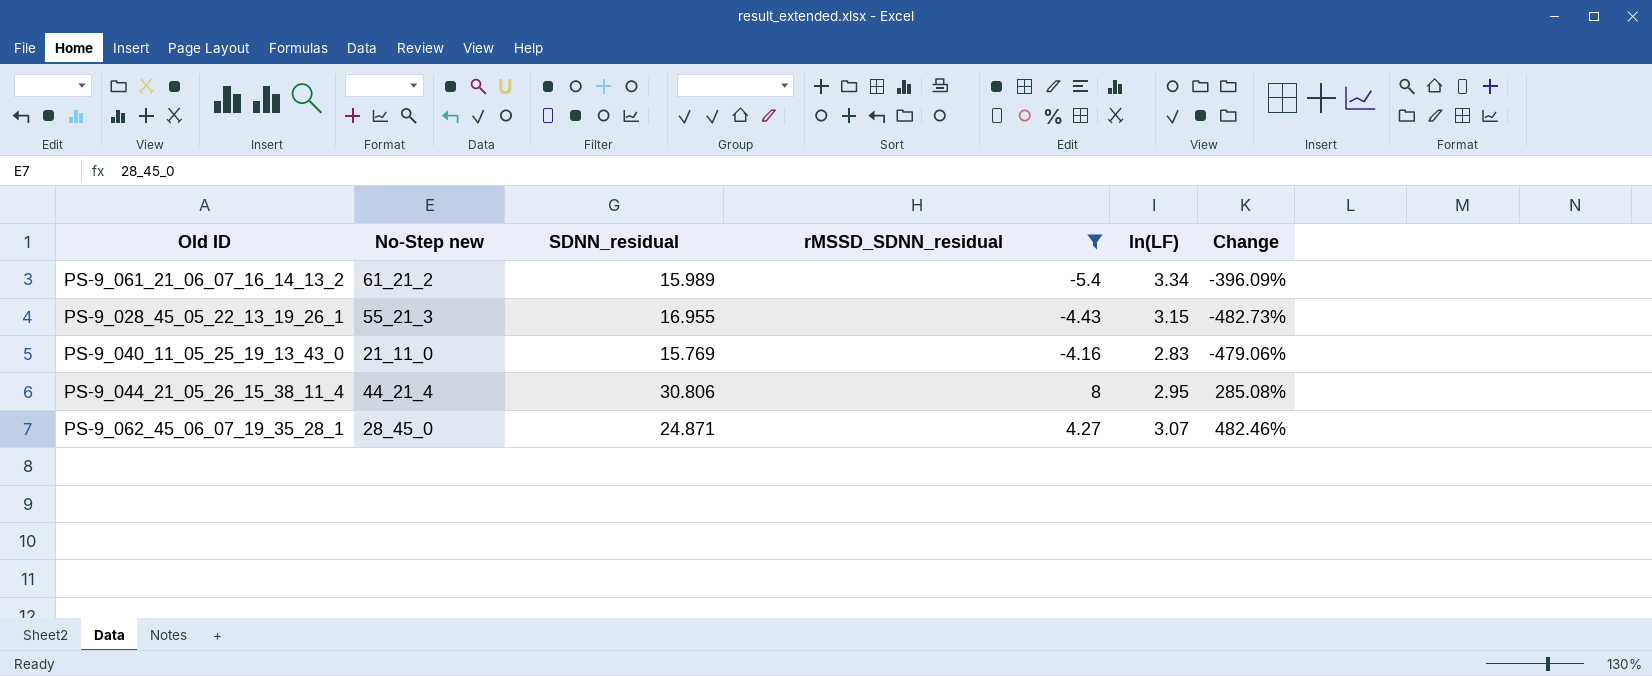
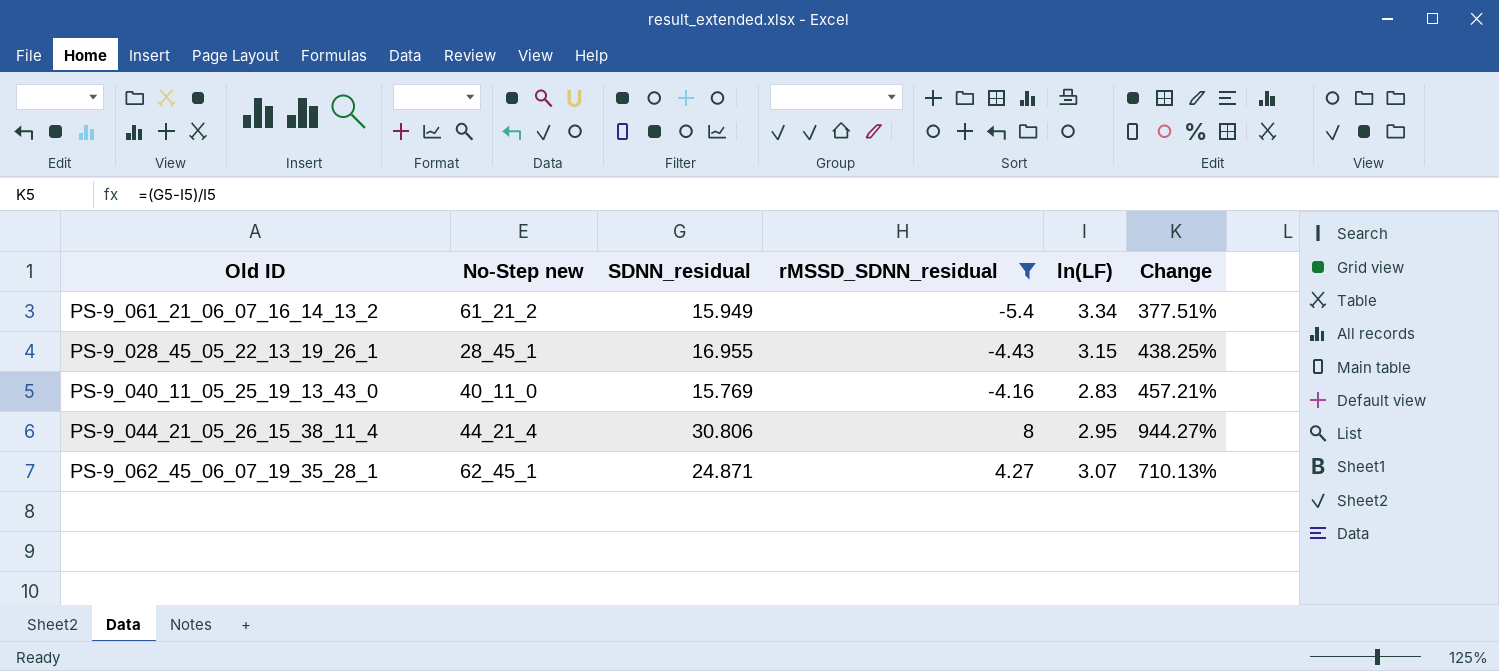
column Change | formula: ([SDNN_residual] - [rMSSD_SDNN_residual]) / [rMSSD_SDNN_residual] -> ([SDNN_residual] - [ln(LF)]) / [ln(LF)]
PS-9_061_21_06_07_16_14_13_2 | SDNN_residual: 15.989 -> 15.949
PS-9_028_45_05_22_13_19_26_1 | No-Step new: 55_21_3 -> 28_45_1
PS-9_040_11_05_25_19_13_43_0 | No-Step new: 21_11_0 -> 40_11_0
PS-9_062_45_06_07_19_35_28_1 | No-Step new: 28_45_0 -> 62_45_1

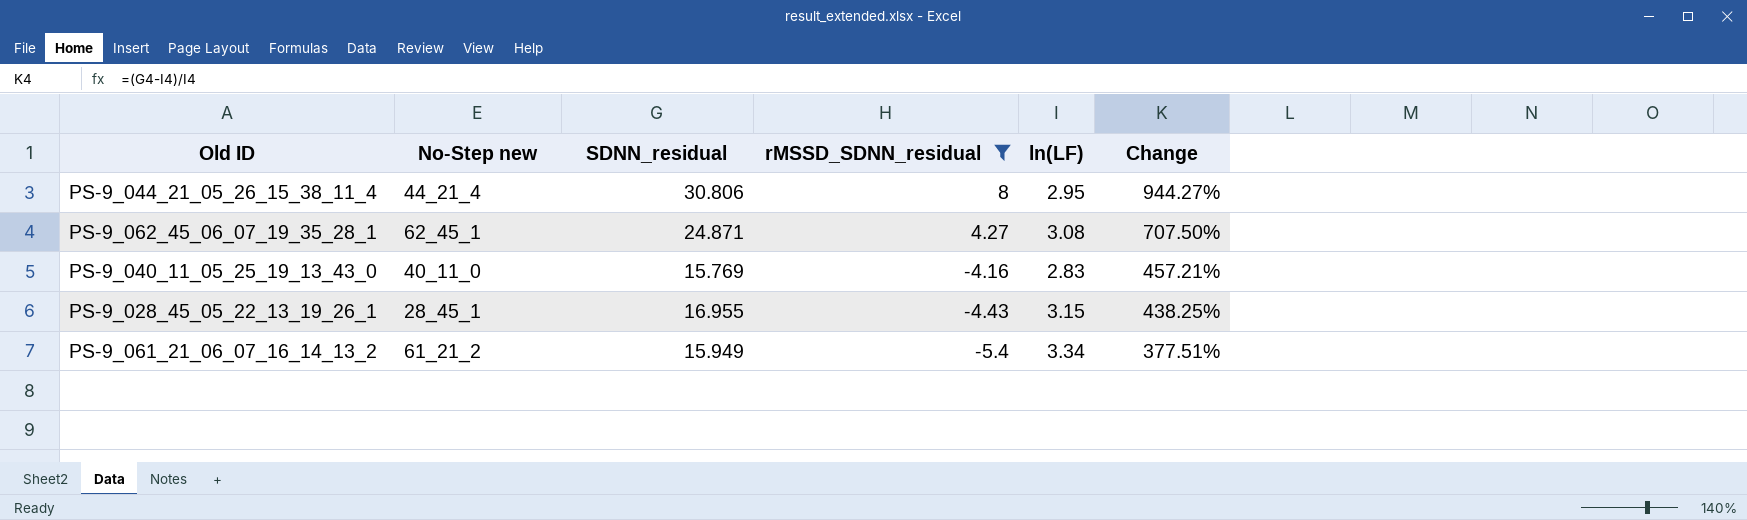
row order: none -> rMSSD_SDNN_residual descending
PS-9_062_45_06_07_19_35_28_1 | ln(LF): 3.07 -> 3.08
PS-9_062_45_06_07_19_35_28_1 | Change: 710.13% -> 707.50%

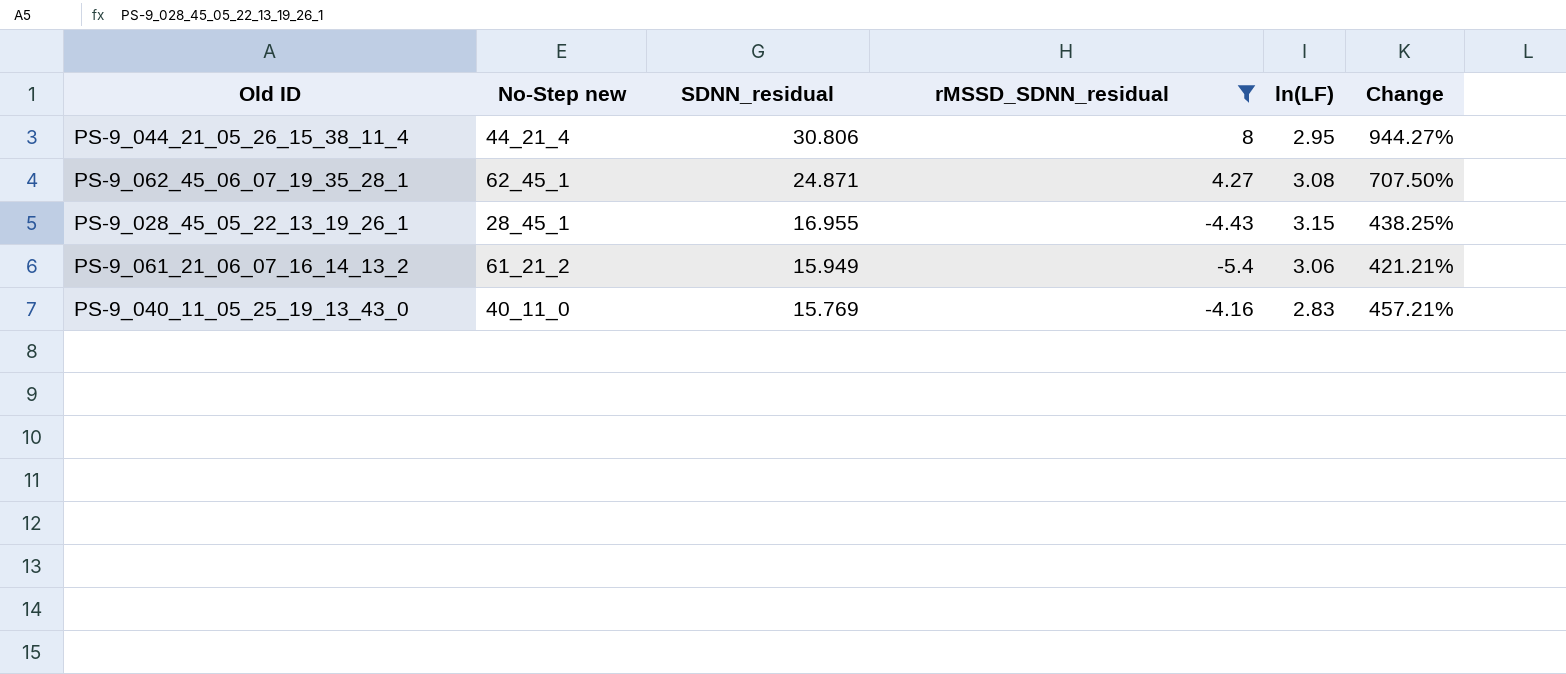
row order: rMSSD_SDNN_residual descending -> SDNN_residual descending
PS-9_061_21_06_07_16_14_13_2 | ln(LF): 3.34 -> 3.06
PS-9_061_21_06_07_16_14_13_2 | Change: 377.51% -> 421.21%

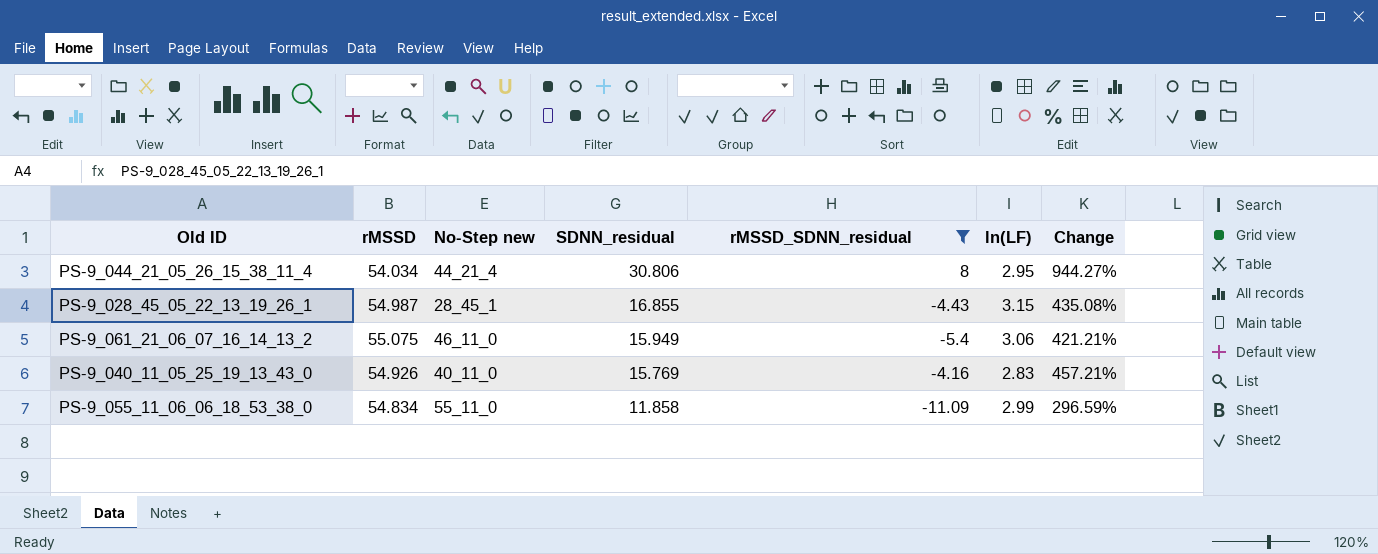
column rMSSD | position: none -> 2
row PS-9_062_45_06_07_19_35_28_1: 62_45_1 | 24.871 | 4.27 | 3.08 | 707.50% -> none
PS-9_028_45_05_22_13_19_26_1 | SDNN_residual: 16.955 -> 16.855
PS-9_028_45_05_22_13_19_26_1 | Change: 438.25% -> 435.08%
PS-9_061_21_06_07_16_14_13_2 | No-Step new: 61_21_2 -> 46_11_0
row PS-9_055_11_06_06_18_53_38_0: none -> 54.834 | 55_11_0 | 11.858 | -11.09 | 2.99 | 296.59%

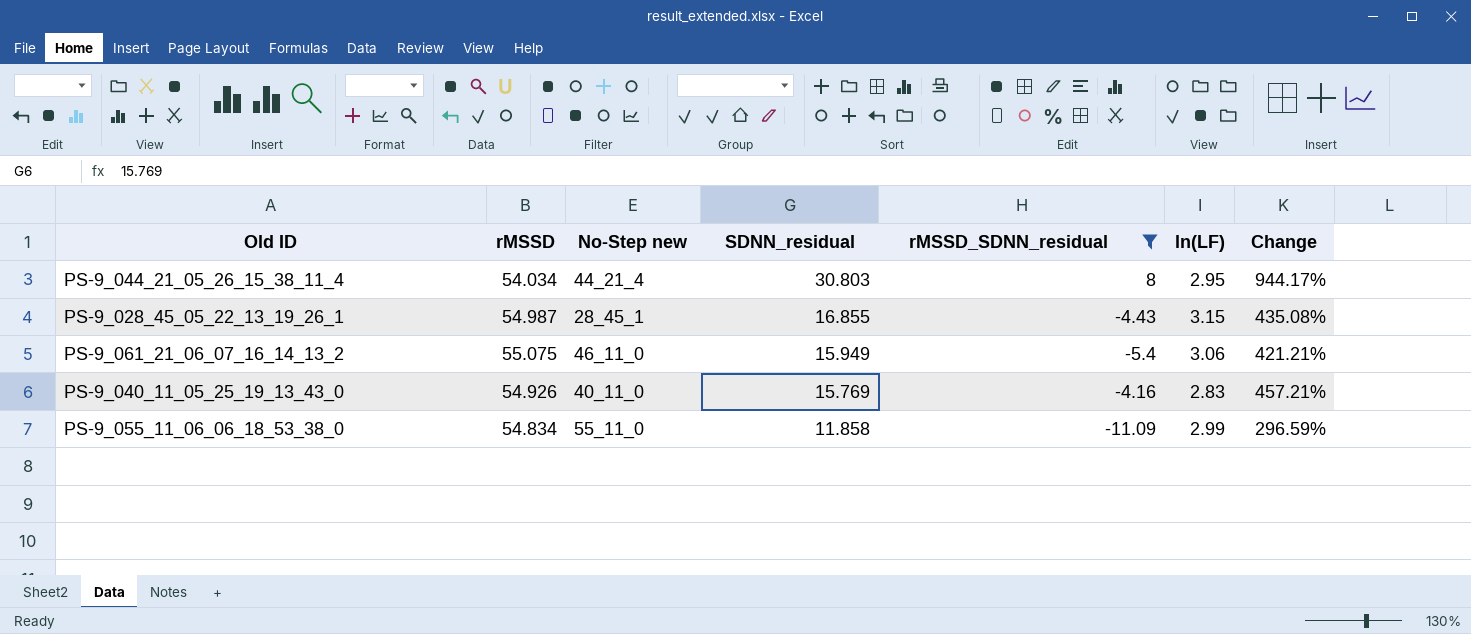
PS-9_044_21_05_26_15_38_11_4 | SDNN_residual: 30.806 -> 30.803
PS-9_044_21_05_26_15_38_11_4 | Change: 944.27% -> 944.17%

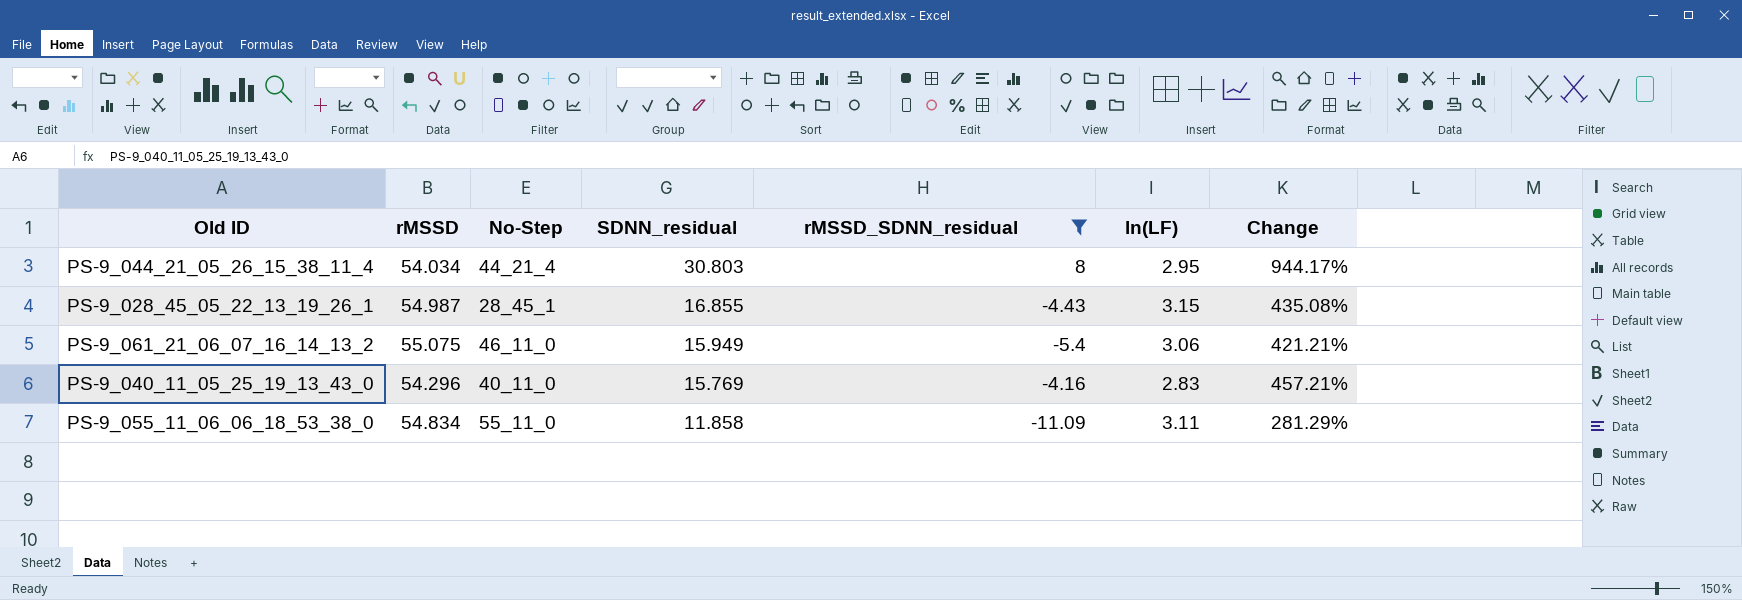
column name: No-Step new -> No-Step
PS-9_040_11_05_25_19_13_43_0 | rMSSD: 54.926 -> 54.296
PS-9_055_11_06_06_18_53_38_0 | ln(LF): 2.99 -> 3.11
PS-9_055_11_06_06_18_53_38_0 | Change: 296.59% -> 281.29%

